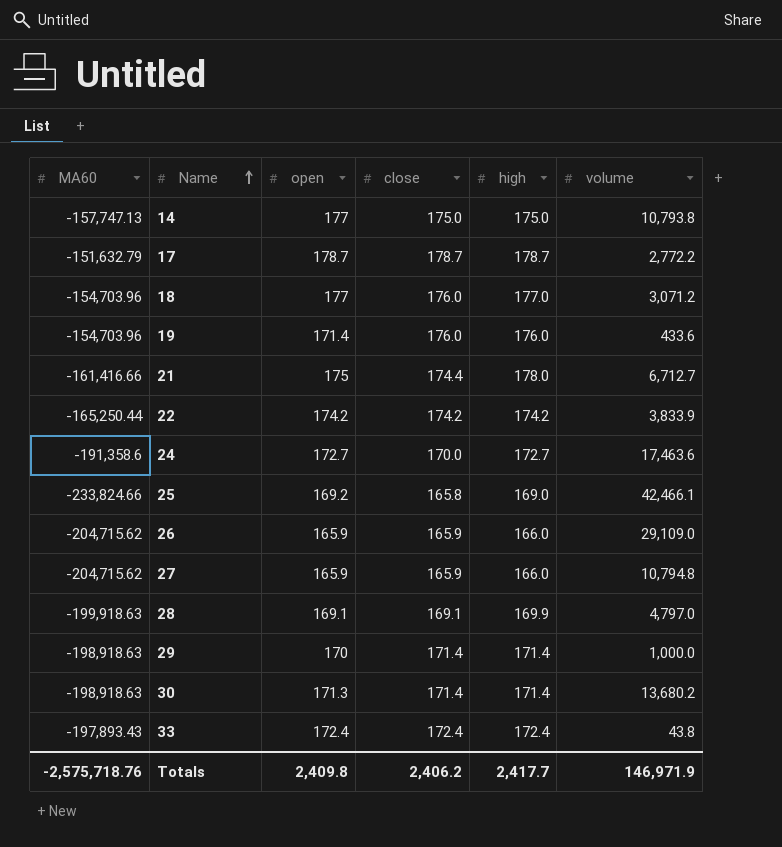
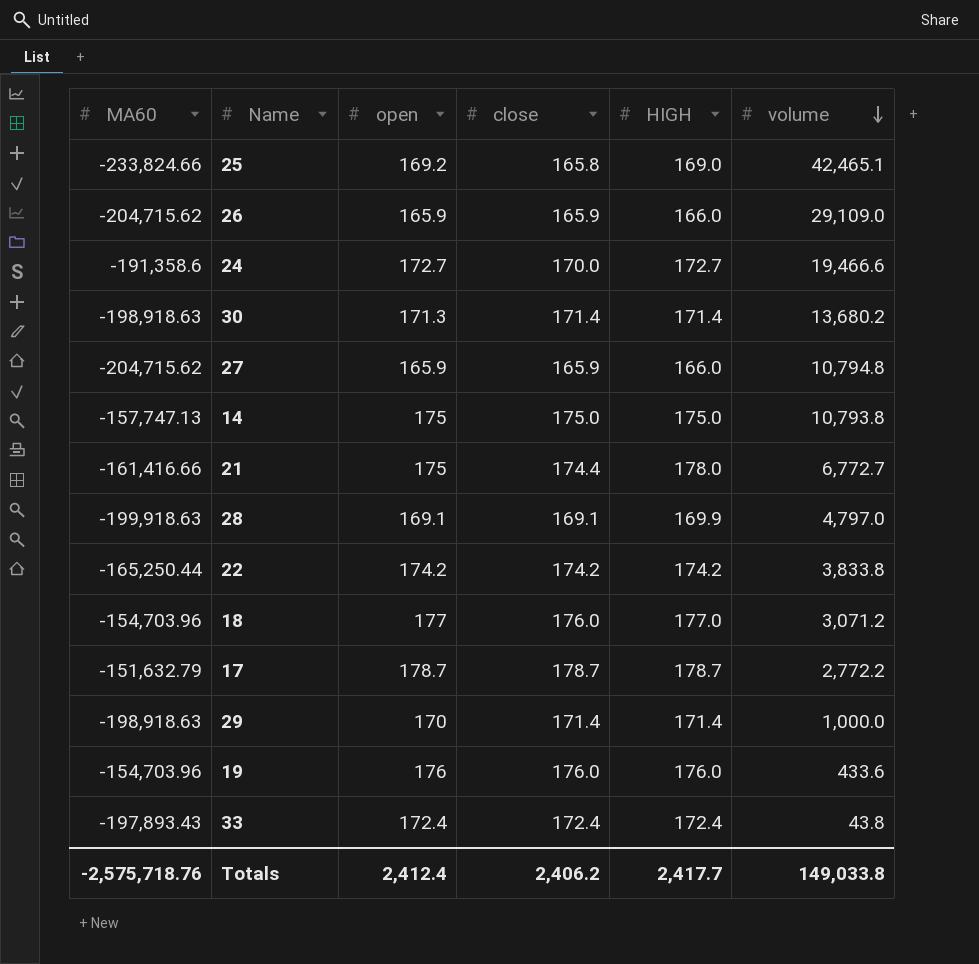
row order: Name ascending -> volume descending
column name: high -> HIGH
25 | volume: 42,466.1 -> 42,465.1
24 | volume: 17,463.6 -> 19,466.6
14 | open: 177 -> 175
21 | volume: 6,712.7 -> 6,772.7
22 | volume: 3,833.9 -> 3,833.8
19 | open: 171.4 -> 176
Totals | open: 2,409.8 -> 2,412.4
Totals | volume: 146,971.9 -> 149,033.8

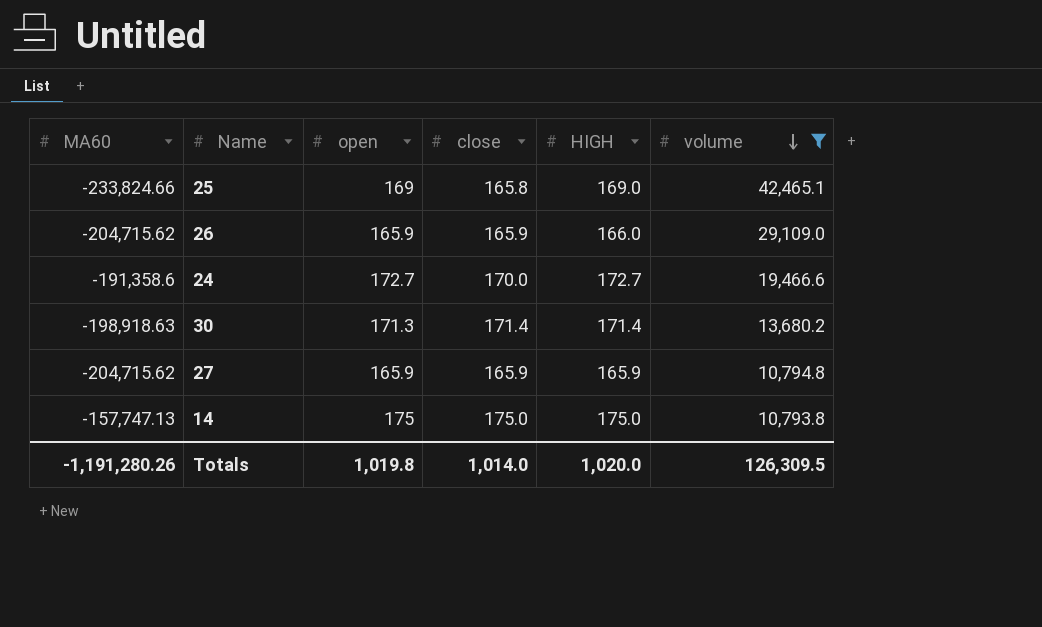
filter: none -> volume >= 10,793.8
25 | open: 169.2 -> 169
27 | HIGH: 166.0 -> 165.9
Totals | MA60: -2,575,718.76 -> -1,191,280.26
Totals | open: 2,412.4 -> 1,019.8
Totals | close: 2,406.2 -> 1,014.0
Totals | HIGH: 2,417.7 -> 1,020.0
Totals | volume: 149,033.8 -> 126,309.5

